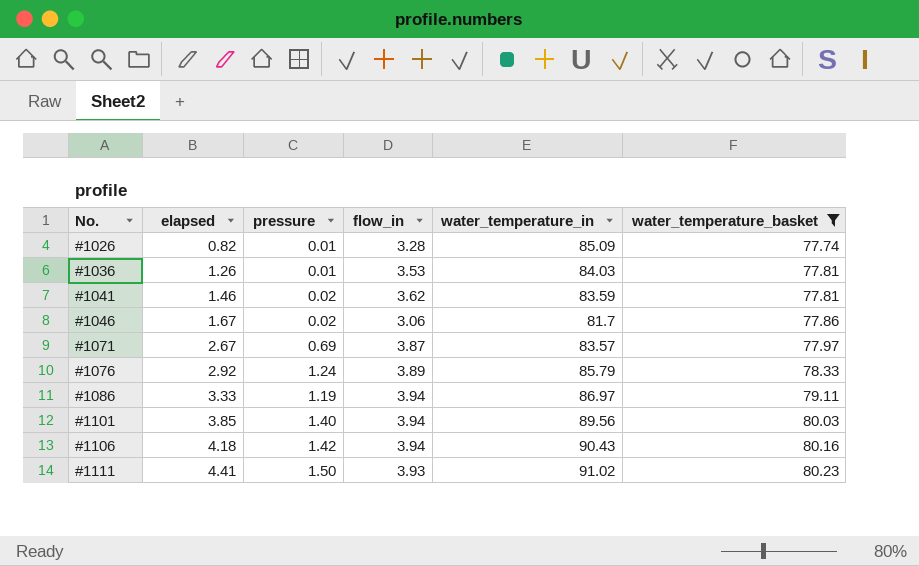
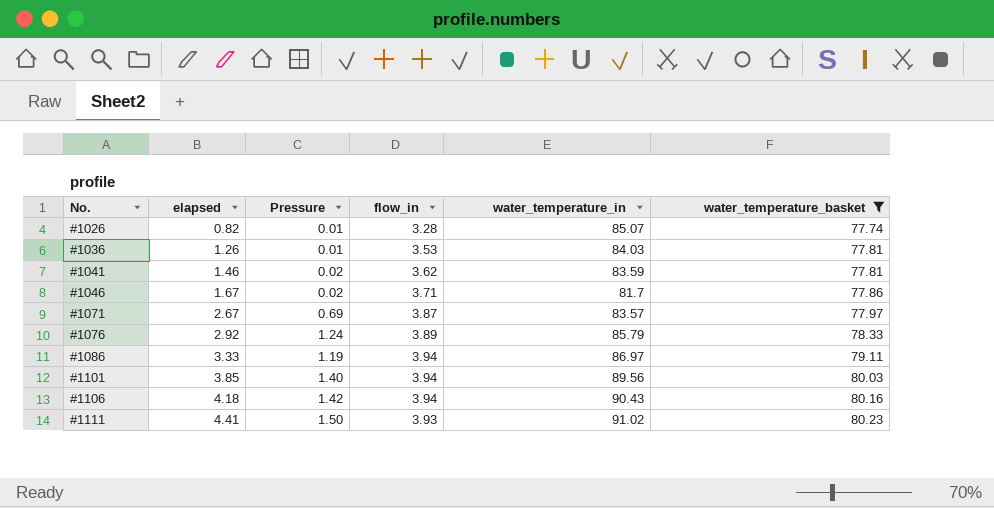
column name: pressure -> Pressure
#1026 | water_temperature_in: 85.09 -> 85.07
#1046 | flow_in: 3.06 -> 3.71

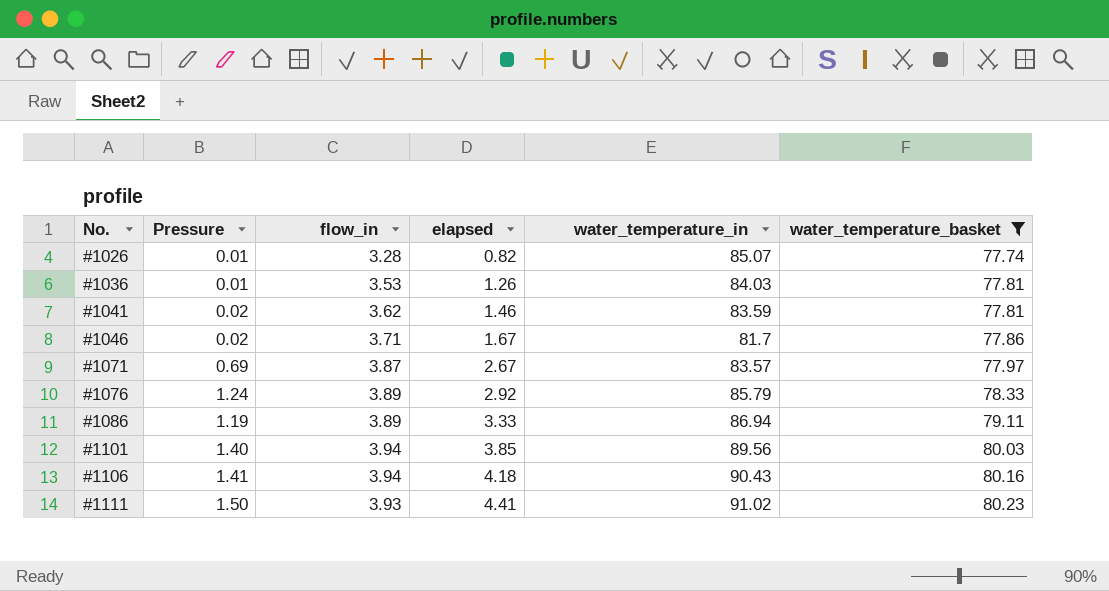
column elapsed | position: 2 -> 4
#1086 | flow_in: 3.94 -> 3.89
#1086 | water_temperature_in: 86.97 -> 86.94
#1106 | Pressure: 1.42 -> 1.41

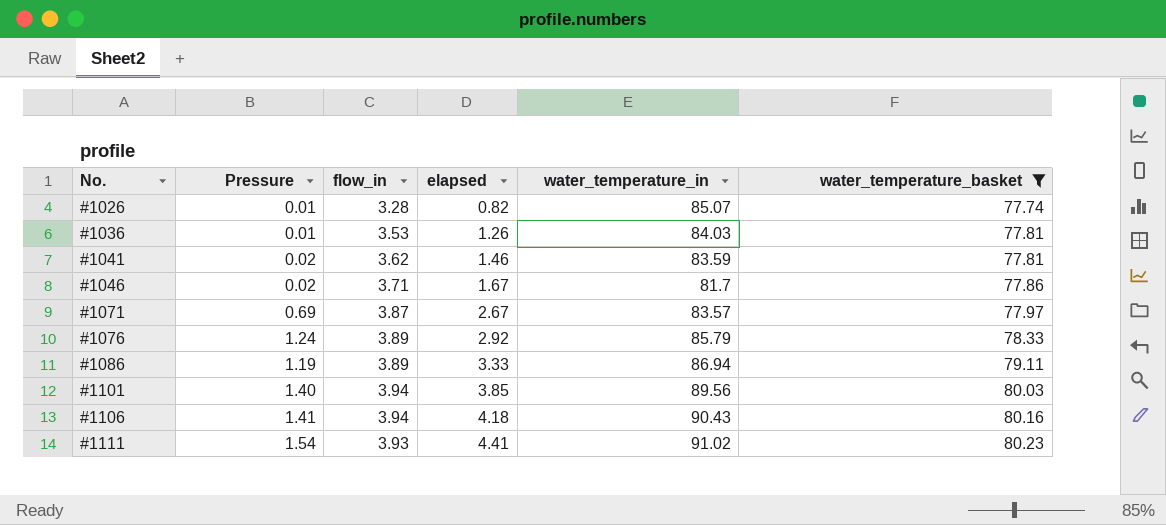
#1111 | Pressure: 1.50 -> 1.54

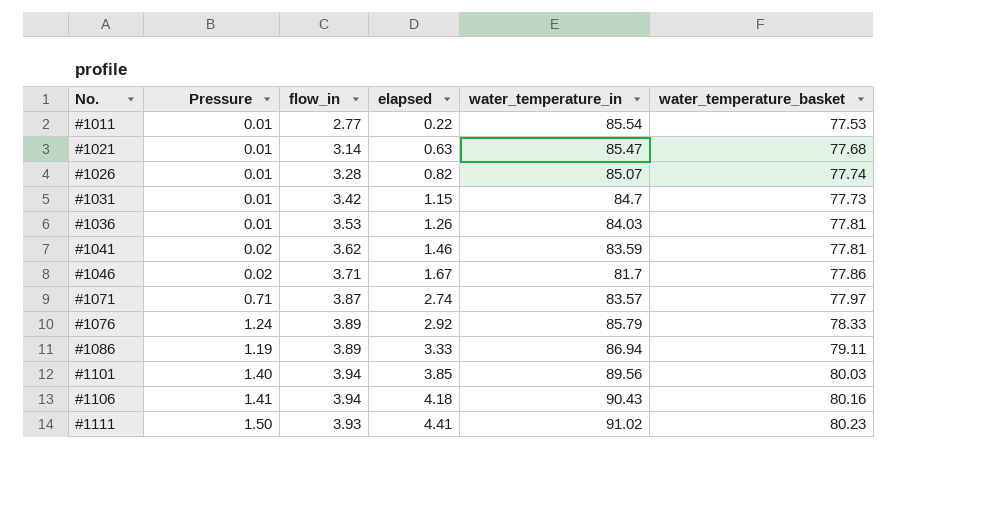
filter: water_temperature_basket >= 77.74 -> none
#1071 | Pressure: 0.69 -> 0.71
#1071 | elapsed: 2.67 -> 2.74
#1111 | Pressure: 1.54 -> 1.50

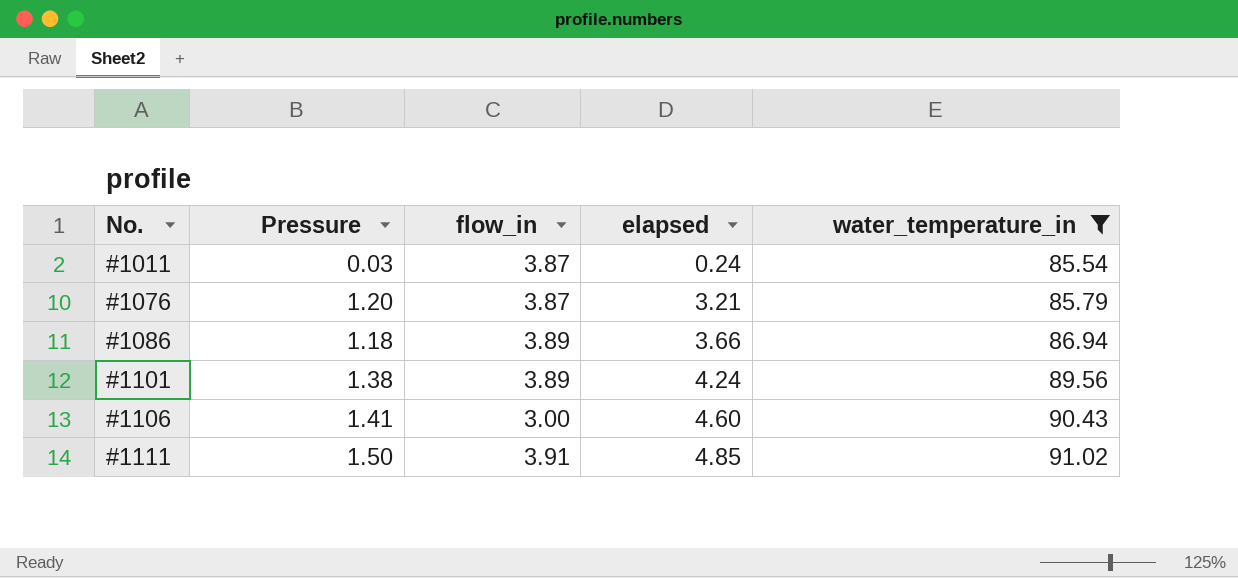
filter: none -> water_temperature_in >= 85.54
column water_temperature_basket | position: 6 -> none
#1011 | Pressure: 0.01 -> 0.03
#1011 | flow_in: 2.77 -> 3.87
#1011 | elapsed: 0.22 -> 0.24
#1076 | Pressure: 1.24 -> 1.20
#1076 | flow_in: 3.89 -> 3.87
#1076 | elapsed: 2.92 -> 3.21
#1086 | Pressure: 1.19 -> 1.18
#1086 | elapsed: 3.33 -> 3.66
#1101 | Pressure: 1.40 -> 1.38
#1101 | flow_in: 3.94 -> 3.89
#1101 | elapsed: 3.85 -> 4.24
#1106 | flow_in: 3.94 -> 3.00
#1106 | elapsed: 4.18 -> 4.60
#1111 | flow_in: 3.93 -> 3.91
#1111 | elapsed: 4.41 -> 4.85

